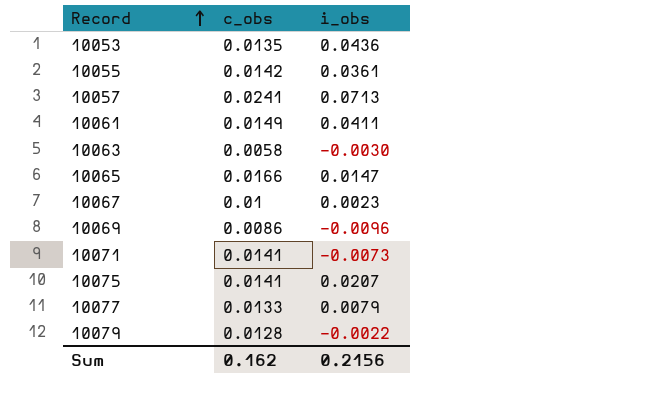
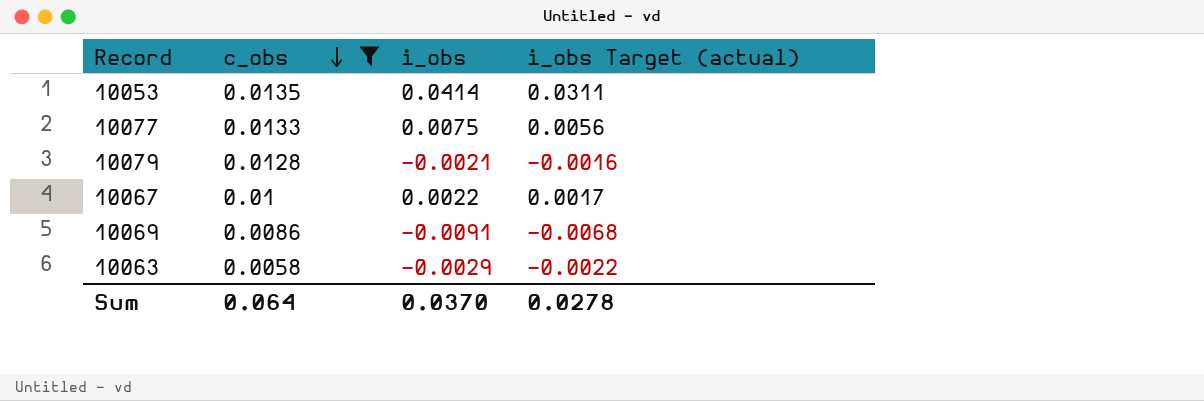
filter: none -> c_obs <= 0.0135
row order: Record ascending -> c_obs descending
column i_obs Target (actual) | formula: none -> [i_obs] * 0.75
10053 | i_obs: 0.0436 -> 0.0414
10077 | i_obs: 0.0079 -> 0.0075
10079 | i_obs: -0.0022 -> -0.0021
10067 | i_obs: 0.0023 -> 0.0022
10069 | i_obs: -0.0096 -> -0.0091
10063 | i_obs: -0.0030 -> -0.0029
Sum | c_obs: 0.162 -> 0.064
Sum | i_obs: 0.2156 -> 0.0370

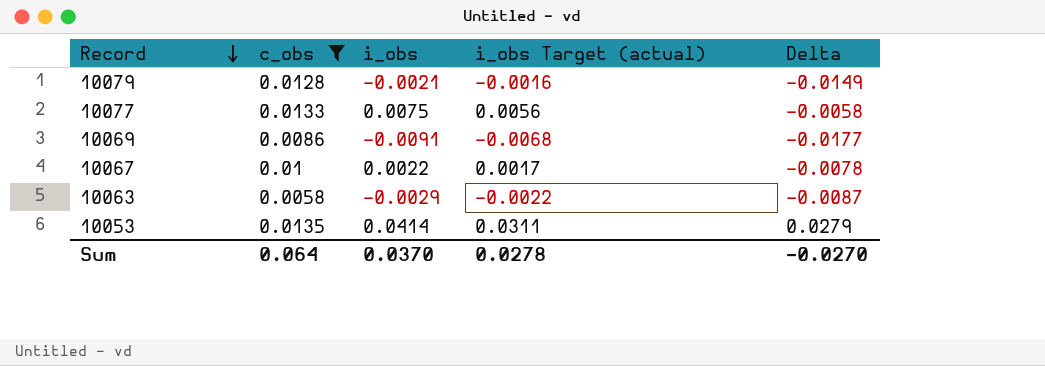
row order: c_obs descending -> Record descending
column Delta | formula: none -> [i_obs] - [c_obs]

